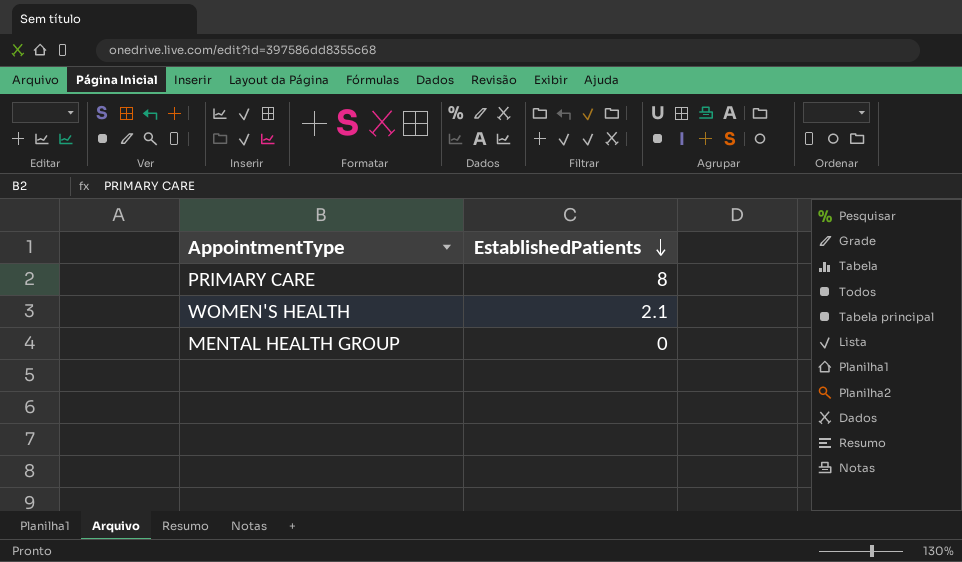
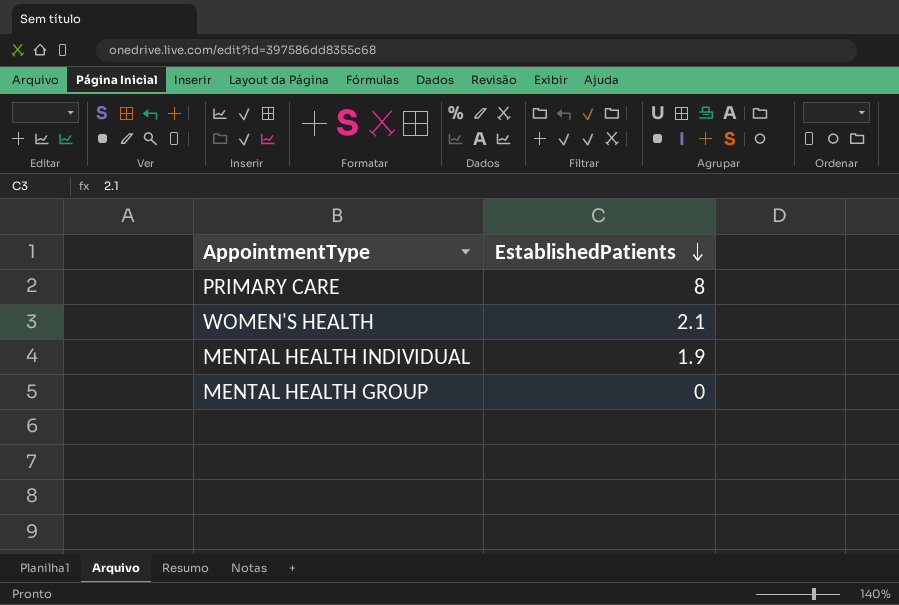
row MENTAL HEALTH INDIVIDUAL: none -> 1.9

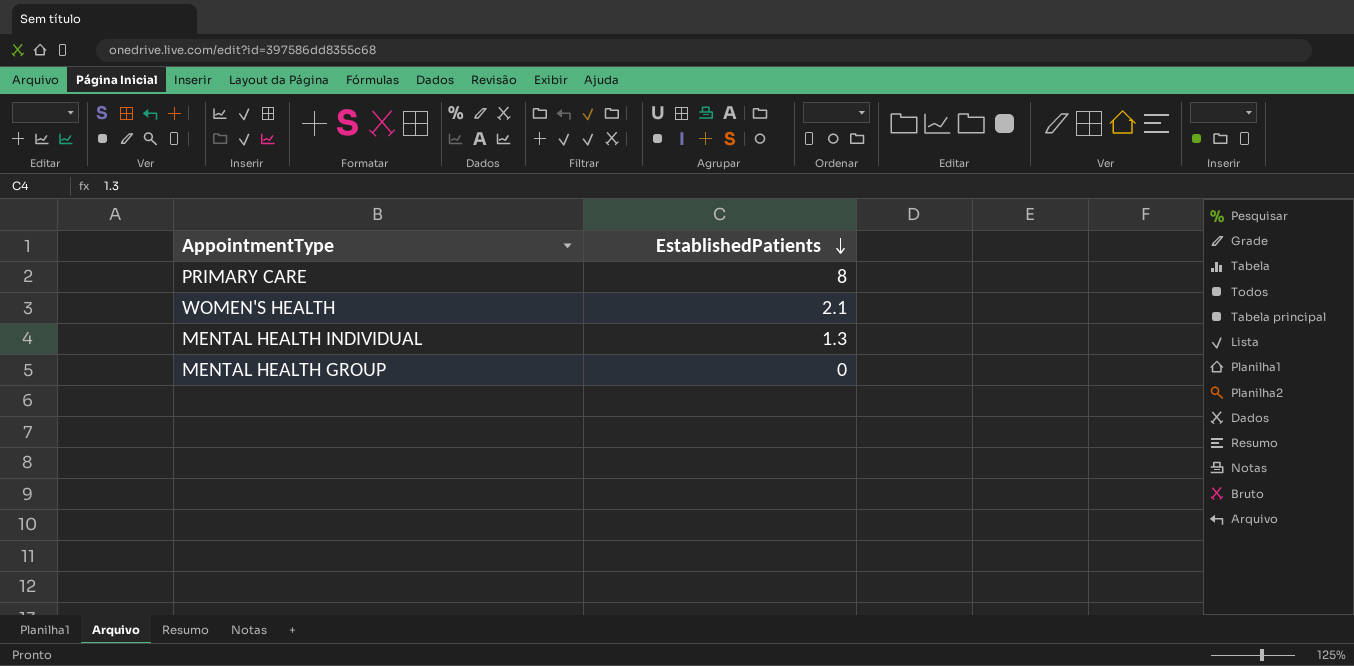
MENTAL HEALTH INDIVIDUAL | EstablishedPatients: 1.9 -> 1.3

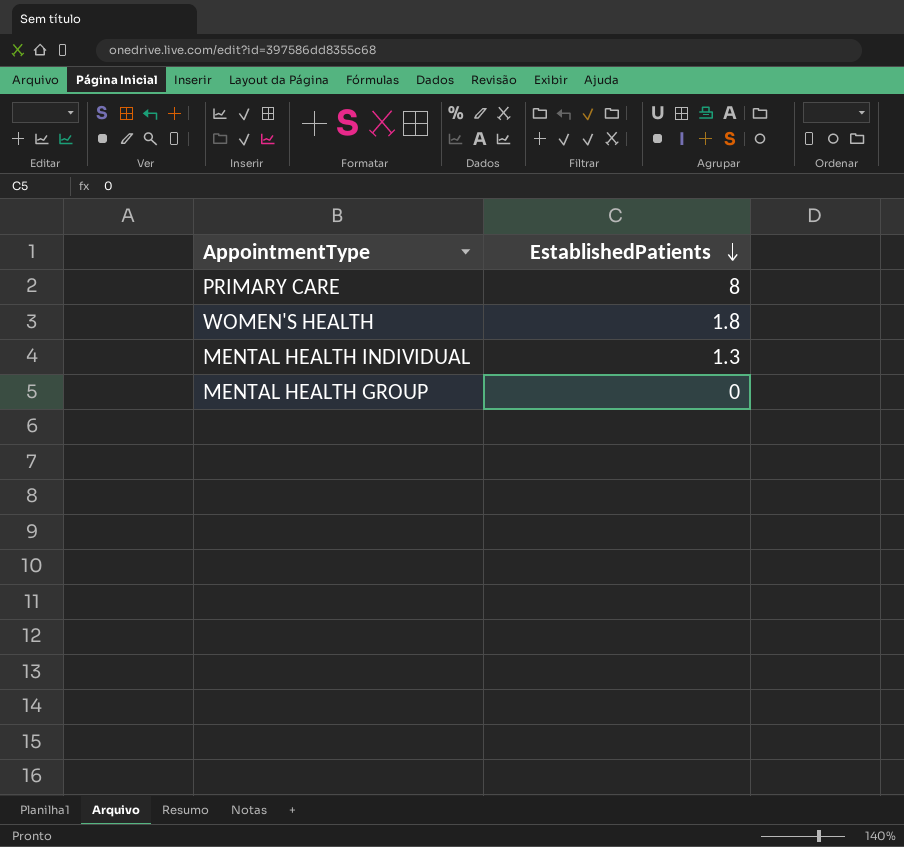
WOMEN'S HEALTH | EstablishedPatients: 2.1 -> 1.8

